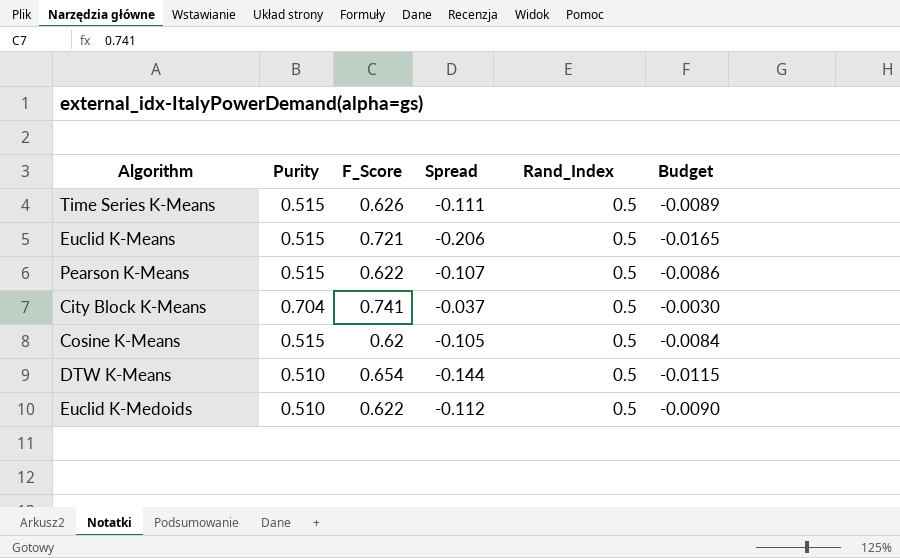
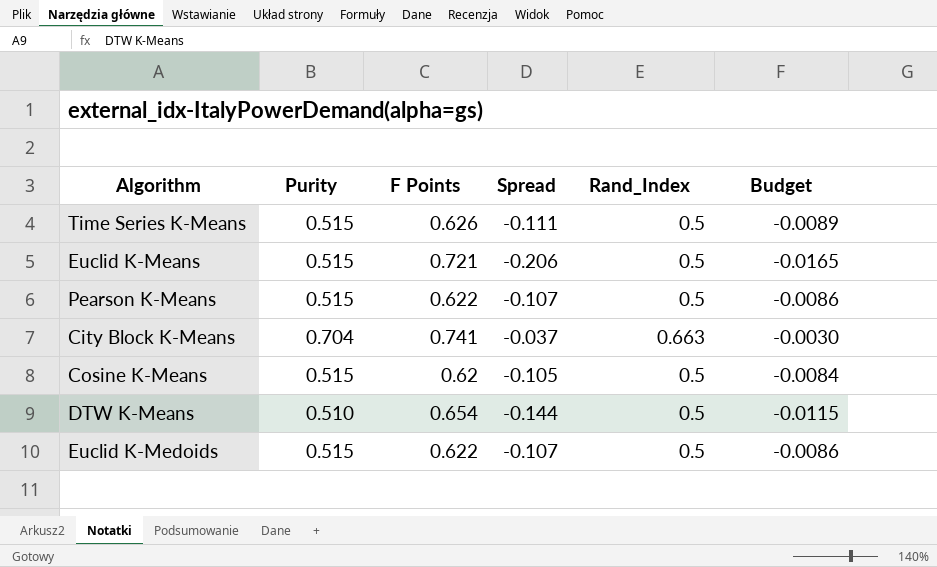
column name: F_Score -> F Points
City Block K-Means | Rand_Index: 0.5 -> 0.663
Euclid K-Medoids | Purity: 0.510 -> 0.515
Euclid K-Medoids | Spread: -0.112 -> -0.107
Euclid K-Medoids | Budget: -0.0090 -> -0.0086

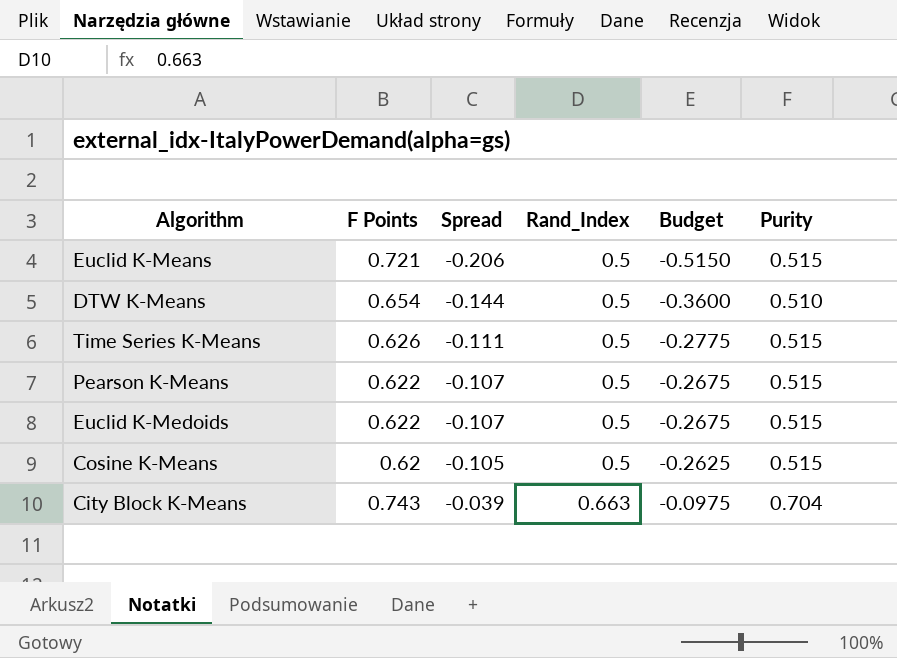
row order: none -> Spread ascending
column Budget | formula: [Spread] * 0.08 -> [Spread] * 2.5
column Purity | position: 2 -> 6
City Block K-Means | F Points: 0.741 -> 0.743
City Block K-Means | Spread: -0.037 -> -0.039

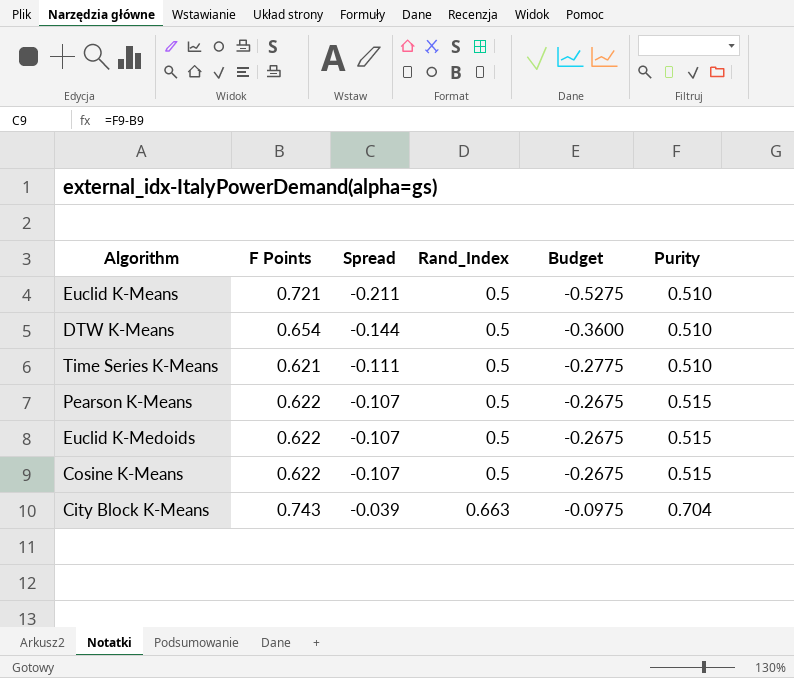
Euclid K-Means | Spread: -0.206 -> -0.211
Euclid K-Means | Budget: -0.5150 -> -0.5275
Euclid K-Means | Purity: 0.515 -> 0.510
Time Series K-Means | F Points: 0.626 -> 0.621
Time Series K-Means | Purity: 0.515 -> 0.510
Cosine K-Means | F Points: 0.62 -> 0.622
Cosine K-Means | Spread: -0.105 -> -0.107
Cosine K-Means | Budget: -0.2625 -> -0.2675

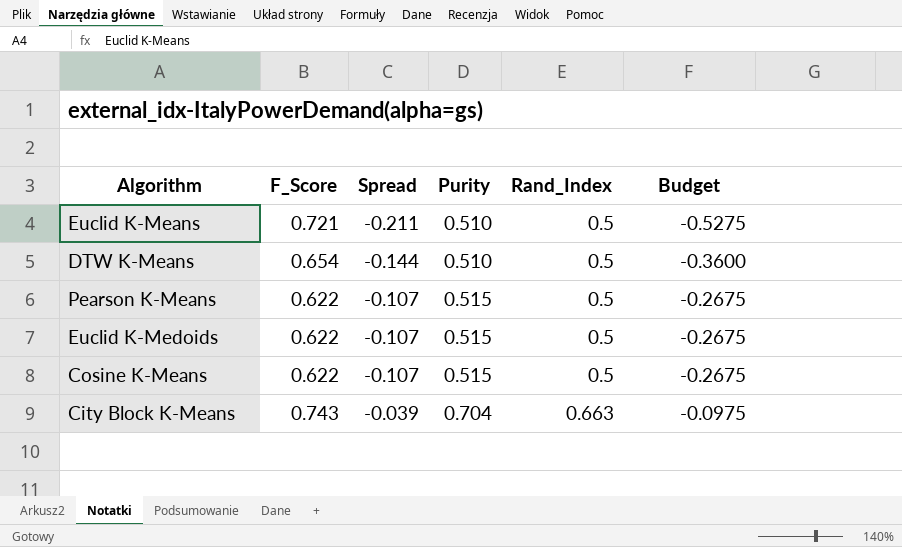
column name: F Points -> F_Score
column Purity | position: 6 -> 4
row Time Series K-Means: 0.621 | -0.111 | 0.5 | -0.2775 | 0.510 -> none

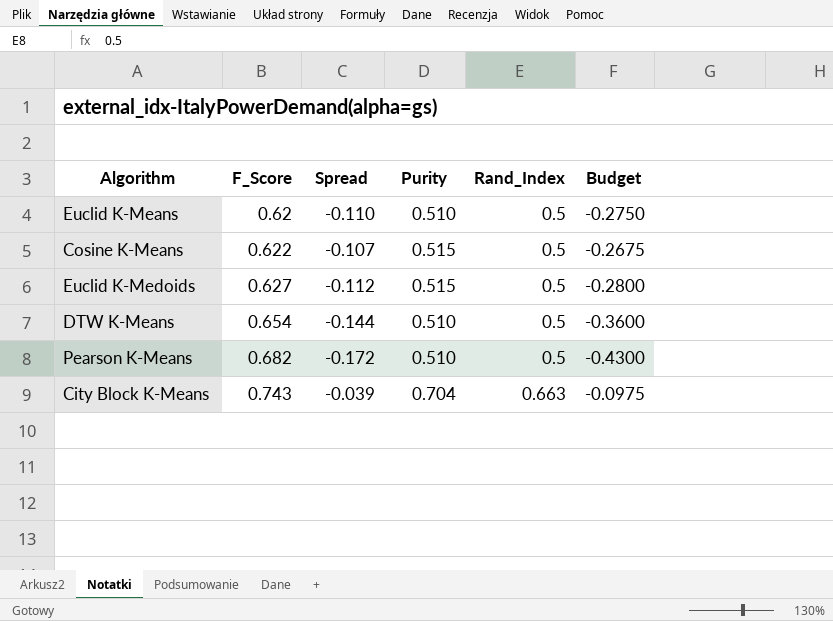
row order: Spread ascending -> F_Score ascending
Euclid K-Means | F_Score: 0.721 -> 0.62
Euclid K-Means | Spread: -0.211 -> -0.110
Euclid K-Means | Budget: -0.5275 -> -0.2750
Euclid K-Medoids | F_Score: 0.622 -> 0.627
Euclid K-Medoids | Spread: -0.107 -> -0.112
Euclid K-Medoids | Budget: -0.2675 -> -0.2800
Pearson K-Means | F_Score: 0.622 -> 0.682
Pearson K-Means | Spread: -0.107 -> -0.172
Pearson K-Means | Purity: 0.515 -> 0.510
Pearson K-Means | Budget: -0.2675 -> -0.4300

